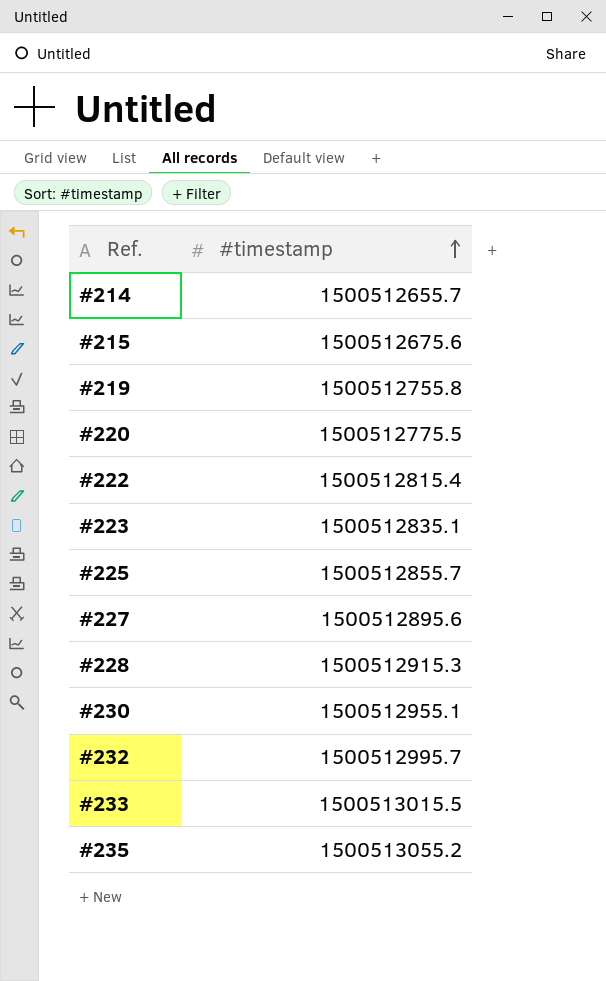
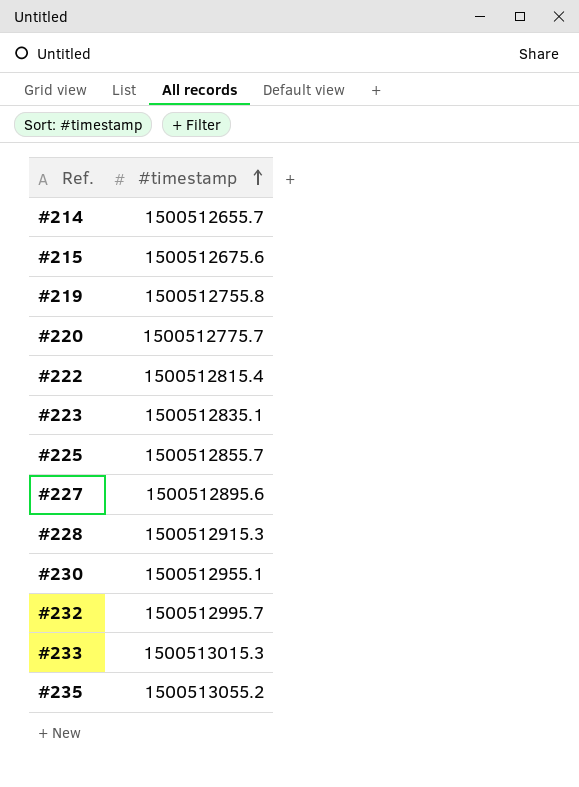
#220 | #timestamp: 1500512775.5 -> 1500512775.7
#233 | #timestamp: 1500513015.5 -> 1500513015.3

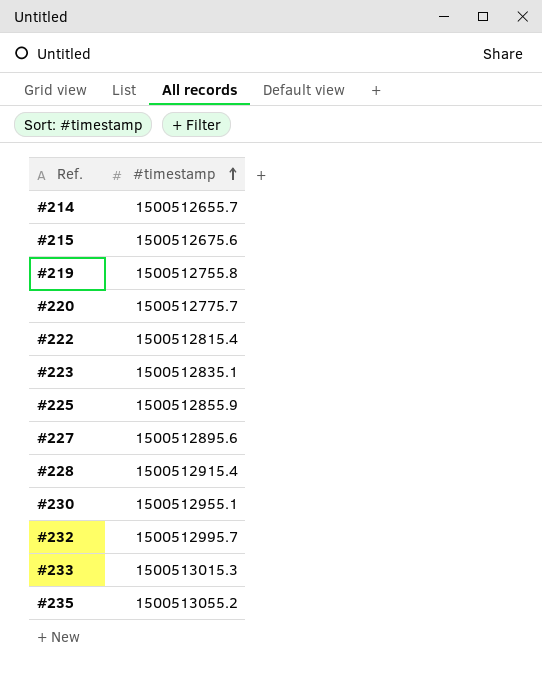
#225 | #timestamp: 1500512855.7 -> 1500512855.9
#228 | #timestamp: 1500512915.3 -> 1500512915.4

